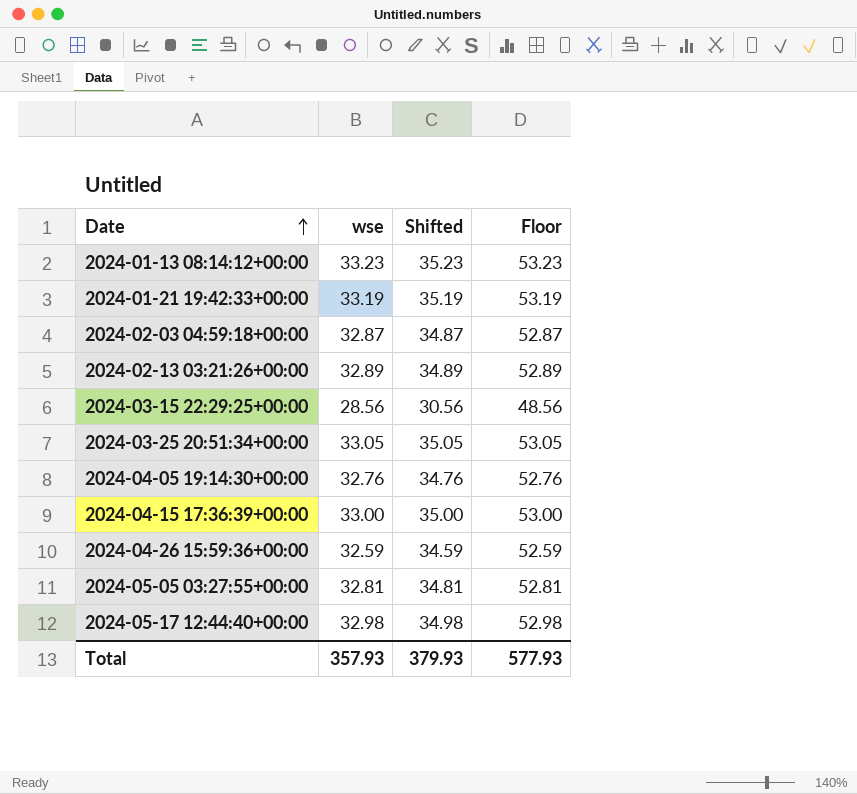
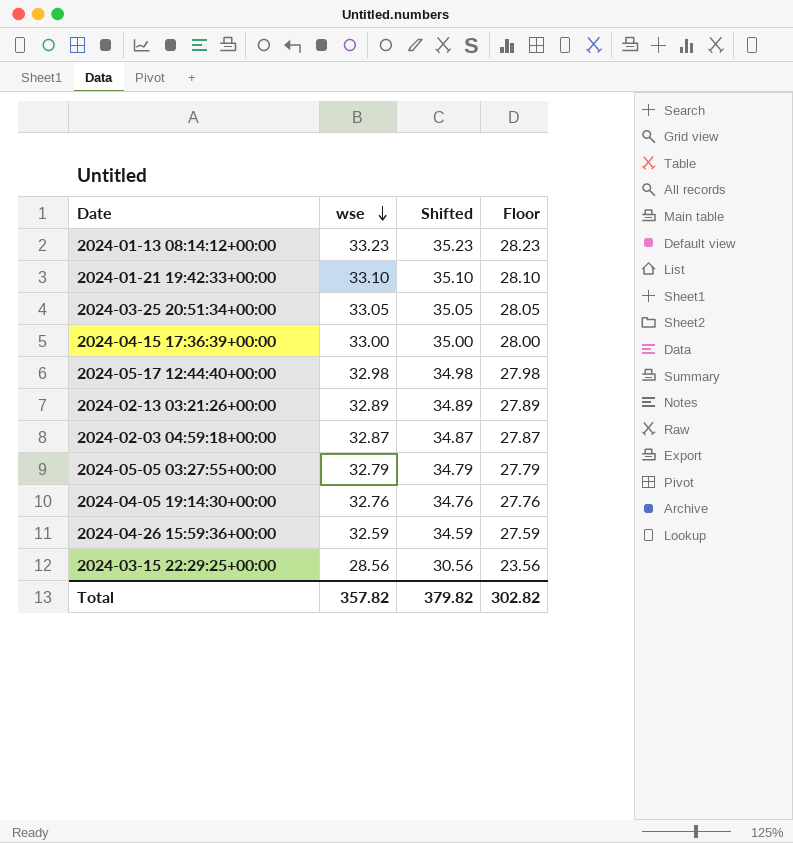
row order: Date ascending -> wse descending
column Floor | formula: [wse] + 20 -> [wse] - 5
2024-01-21 19:42:33+00:00 | wse: 33.19 -> 33.10
2024-01-21 19:42:33+00:00 | Shifted: 35.19 -> 35.10
2024-05-05 03:27:55+00:00 | wse: 32.81 -> 32.79
2024-05-05 03:27:55+00:00 | Shifted: 34.81 -> 34.79
Total | wse: 357.93 -> 357.82
Total | Shifted: 379.93 -> 379.82
Total | Floor: 577.93 -> 302.82

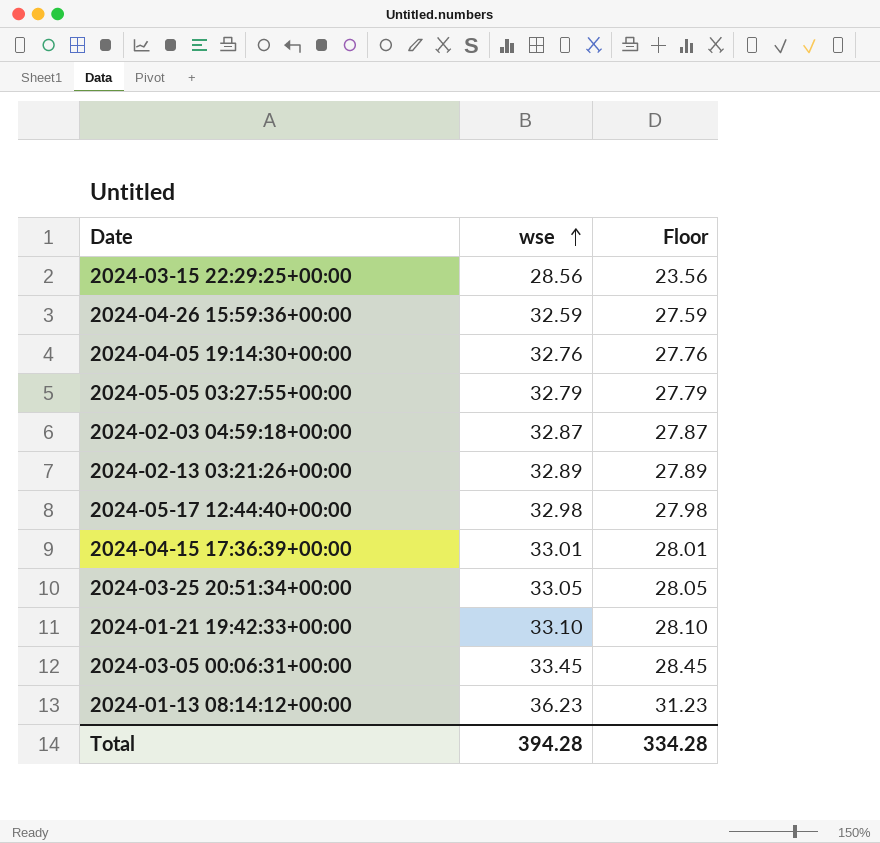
row order: wse descending -> wse ascending
column Shifted | formula: [wse] + 2 -> none
2024-04-15 17:36:39+00:00 | wse: 33.00 -> 33.01
2024-04-15 17:36:39+00:00 | Floor: 28.00 -> 28.01
row 2024-03-05 00:06:31+00:00: none -> 33.45 | 28.45
2024-01-13 08:14:12+00:00 | wse: 33.23 -> 36.23
2024-01-13 08:14:12+00:00 | Floor: 28.23 -> 31.23
Total | wse: 357.82 -> 394.28
Total | Floor: 302.82 -> 334.28

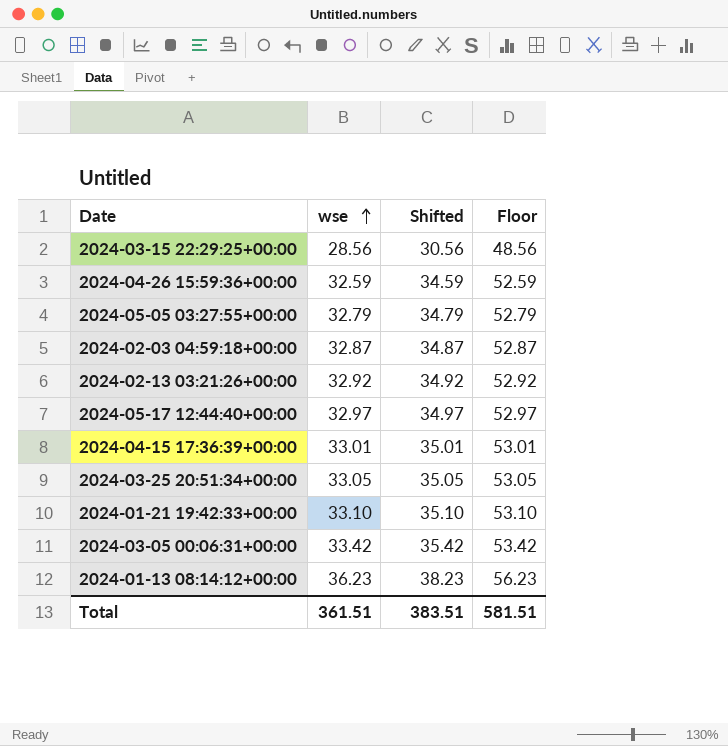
column Shifted | formula: none -> [wse] + 2
column Floor | formula: [wse] - 5 -> [wse] + 20
row 2024-04-05 19:14:30+00:00: 32.76 | 27.76 -> none
2024-02-13 03:21:26+00:00 | wse: 32.89 -> 32.92
2024-05-17 12:44:40+00:00 | wse: 32.98 -> 32.97
2024-03-05 00:06:31+00:00 | wse: 33.45 -> 33.42
Total | wse: 394.28 -> 361.51
Total | Floor: 334.28 -> 581.51

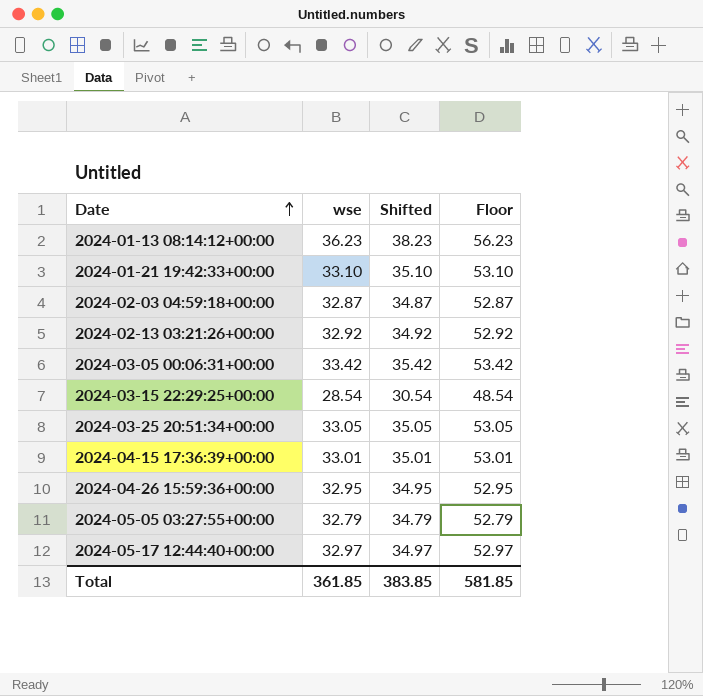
row order: wse ascending -> Date ascending
2024-03-15 22:29:25+00:00 | wse: 28.56 -> 28.54
2024-03-15 22:29:25+00:00 | Shifted: 30.56 -> 30.54
2024-03-15 22:29:25+00:00 | Floor: 48.56 -> 48.54
2024-04-26 15:59:36+00:00 | wse: 32.59 -> 32.95
2024-04-26 15:59:36+00:00 | Shifted: 34.59 -> 34.95
2024-04-26 15:59:36+00:00 | Floor: 52.59 -> 52.95
Total | wse: 361.51 -> 361.85
Total | Shifted: 383.51 -> 383.85
Total | Floor: 581.51 -> 581.85

